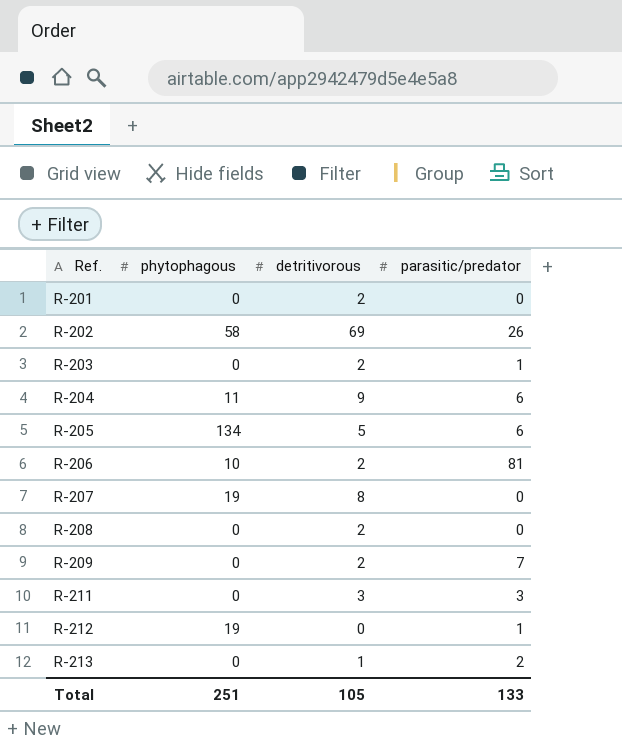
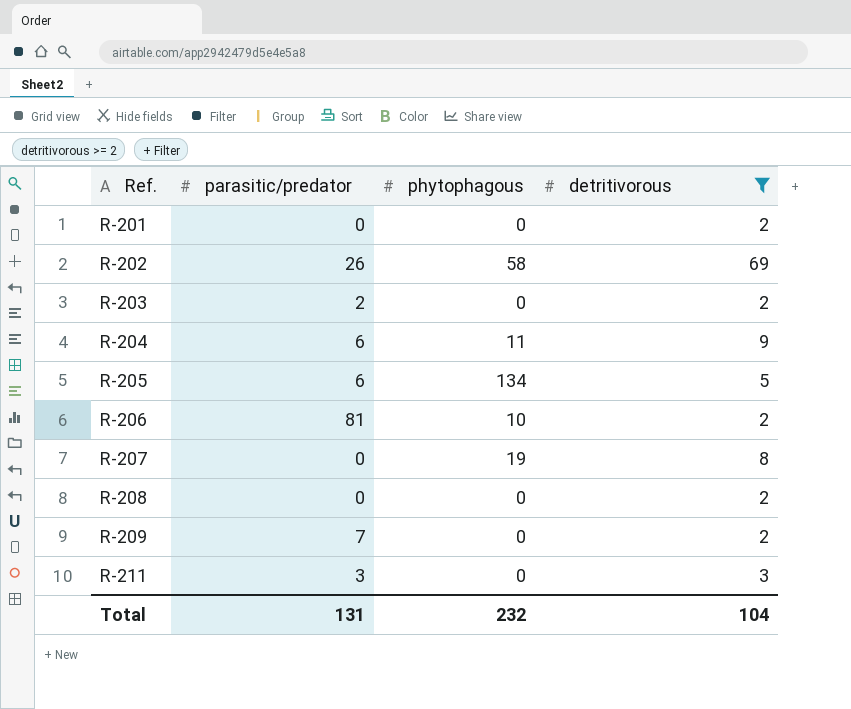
filter: none -> detritivorous >= 2
column parasitic/predator | position: 4 -> 2
R-203 | parasitic/predator: 1 -> 2
Total | parasitic/predator: 133 -> 131
Total | phytophagous: 251 -> 232
Total | detritivorous: 105 -> 104

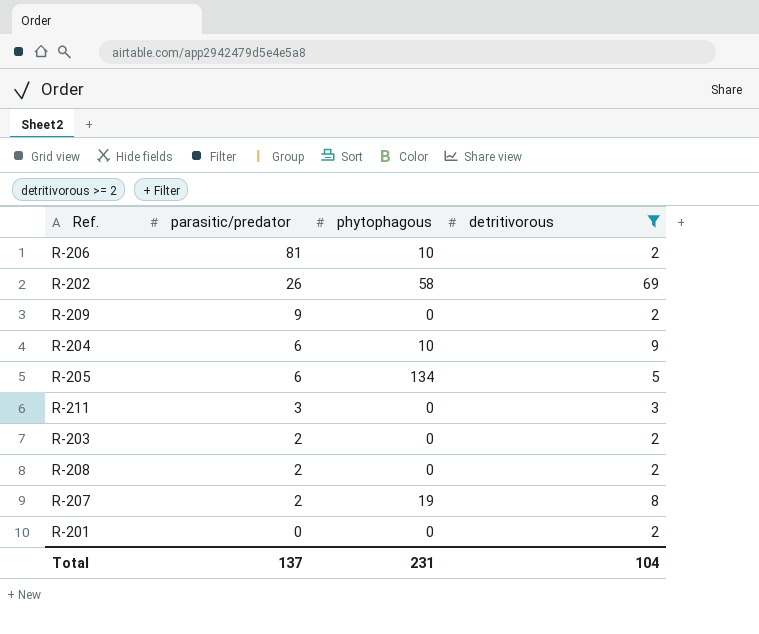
row order: Ref. ascending -> parasitic/predator descending
R-209 | parasitic/predator: 7 -> 9
R-204 | phytophagous: 11 -> 10
R-208 | parasitic/predator: 0 -> 2
R-207 | parasitic/predator: 0 -> 2
Total | parasitic/predator: 131 -> 137
Total | phytophagous: 232 -> 231

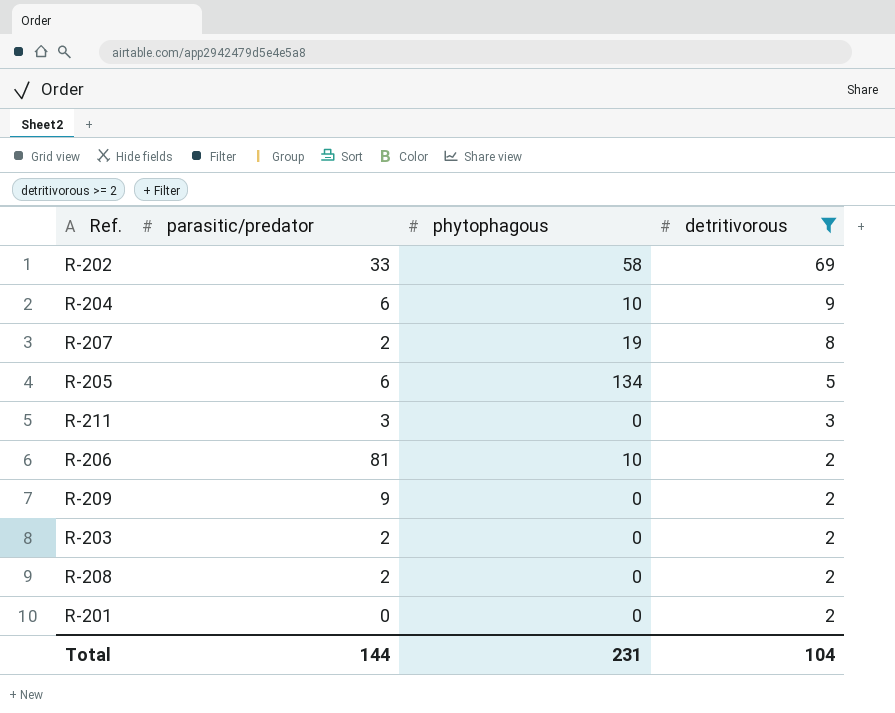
row order: parasitic/predator descending -> detritivorous descending
R-202 | parasitic/predator: 26 -> 33
Total | parasitic/predator: 137 -> 144

